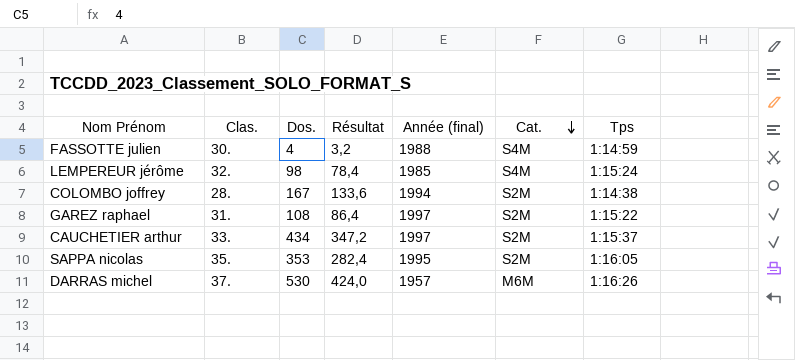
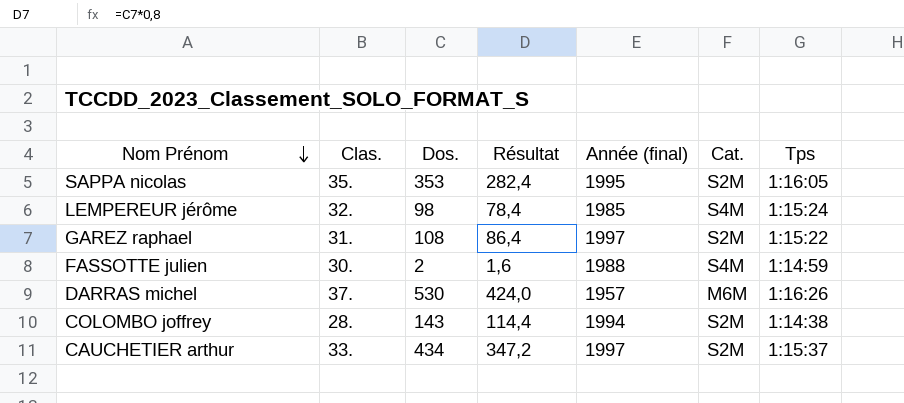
row order: Cat. descending -> Nom Prénom descending
FASSOTTE julien | Dos.: 4 -> 2
FASSOTTE julien | Résultat: 3,2 -> 1,6
COLOMBO joffrey | Dos.: 167 -> 143
COLOMBO joffrey | Résultat: 133,6 -> 114,4

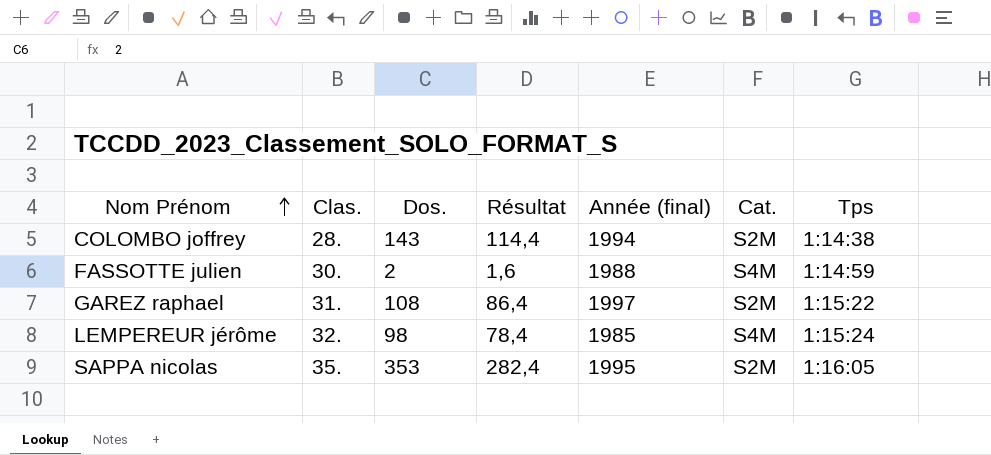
row order: Nom Prénom descending -> Nom Prénom ascending
row DARRAS michel: 37. | 530 | 424,0 | 1957 | M6M | 1:16:26 -> none
row CAUCHETIER arthur: 33. | 434 | 347,2 | 1997 | S2M | 1:15:37 -> none

